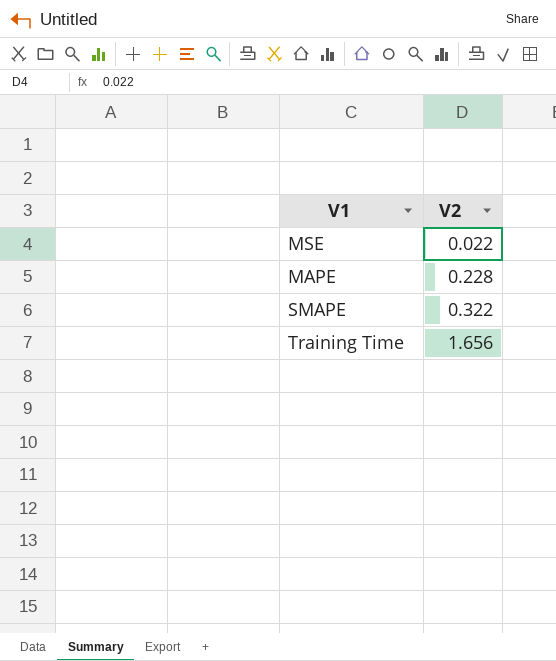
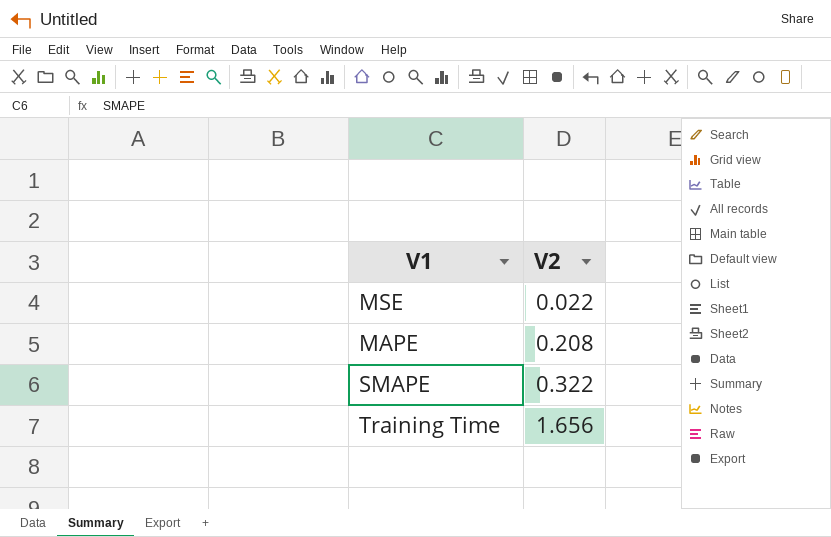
MAPE | V2: 0.228 -> 0.208

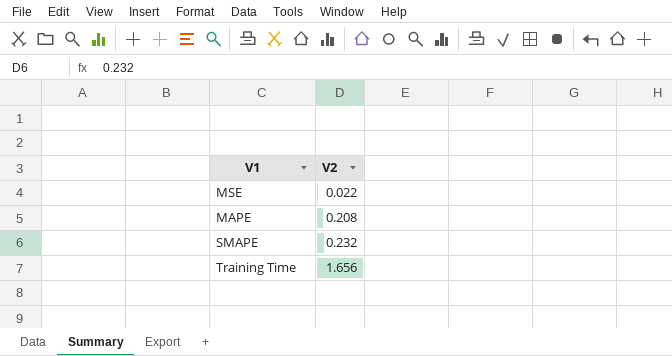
SMAPE | V2: 0.322 -> 0.232

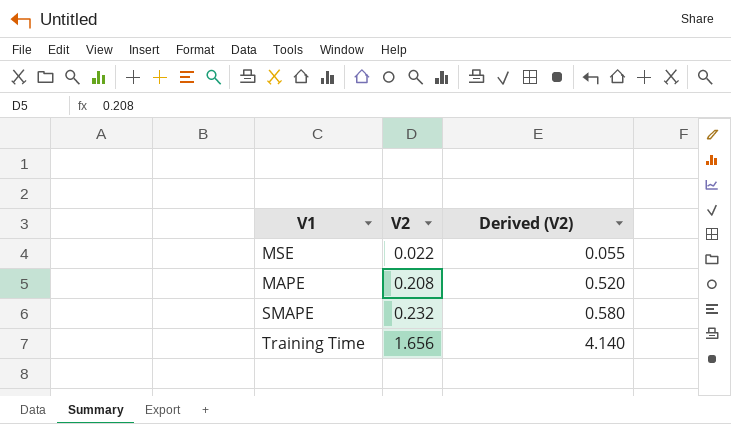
column Derived (V2) | formula: none -> [V2] * 2.5

